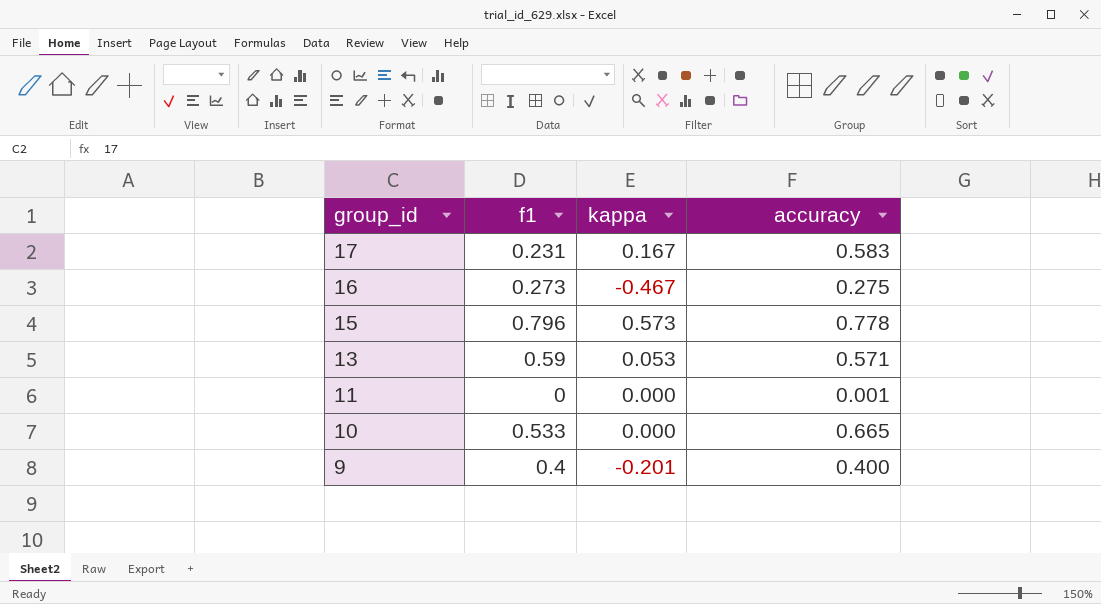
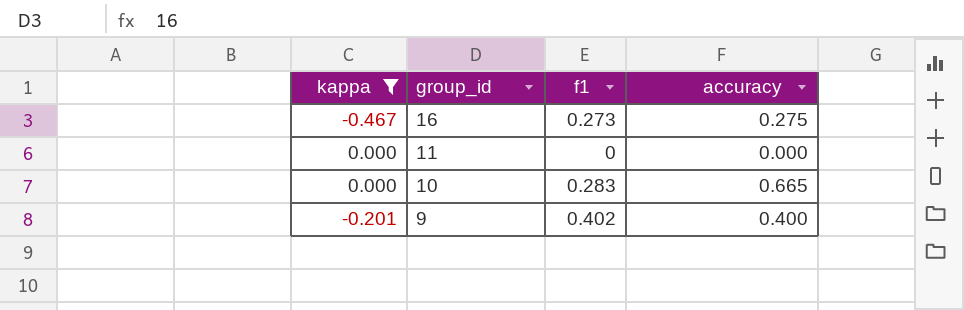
filter: none -> kappa <= 0.000
column kappa | position: 3 -> 1
11 | accuracy: 0.001 -> 0.000
10 | f1: 0.533 -> 0.283
9 | f1: 0.4 -> 0.402

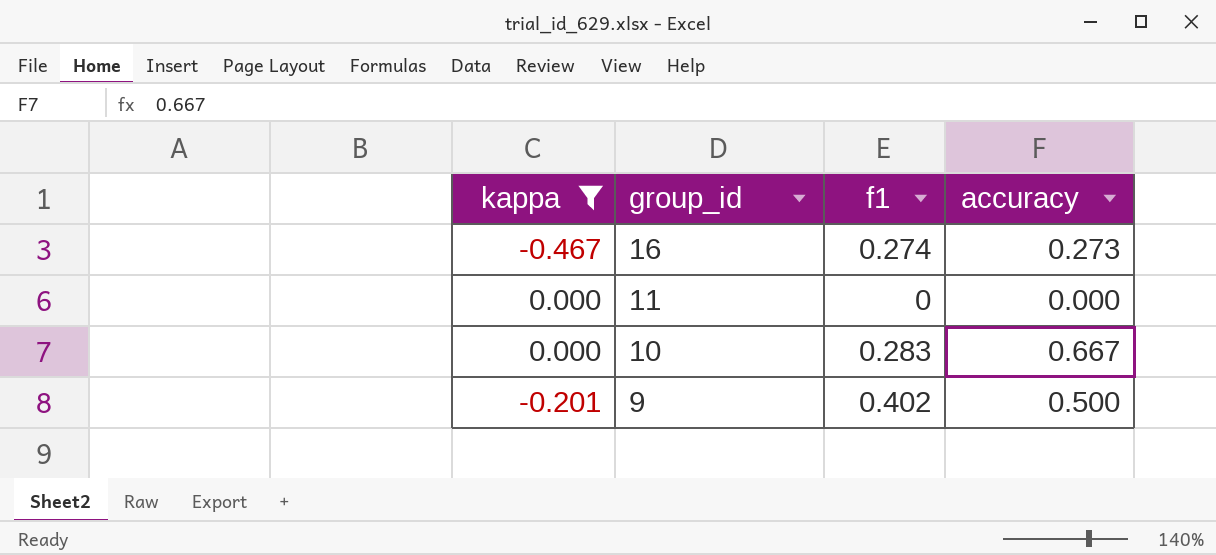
16 | f1: 0.273 -> 0.274
16 | accuracy: 0.275 -> 0.273
10 | accuracy: 0.665 -> 0.667
9 | accuracy: 0.400 -> 0.500

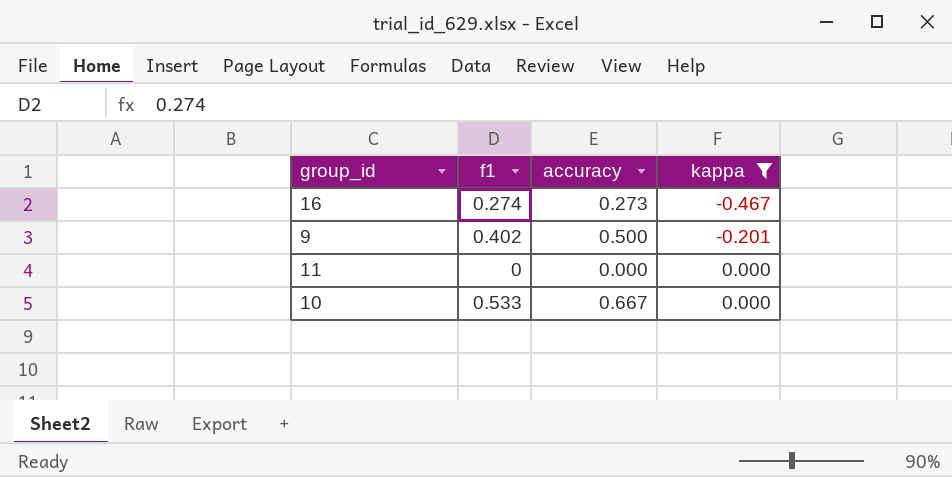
row order: group_id descending -> kappa ascending
column kappa | position: 1 -> 4
10 | f1: 0.283 -> 0.533

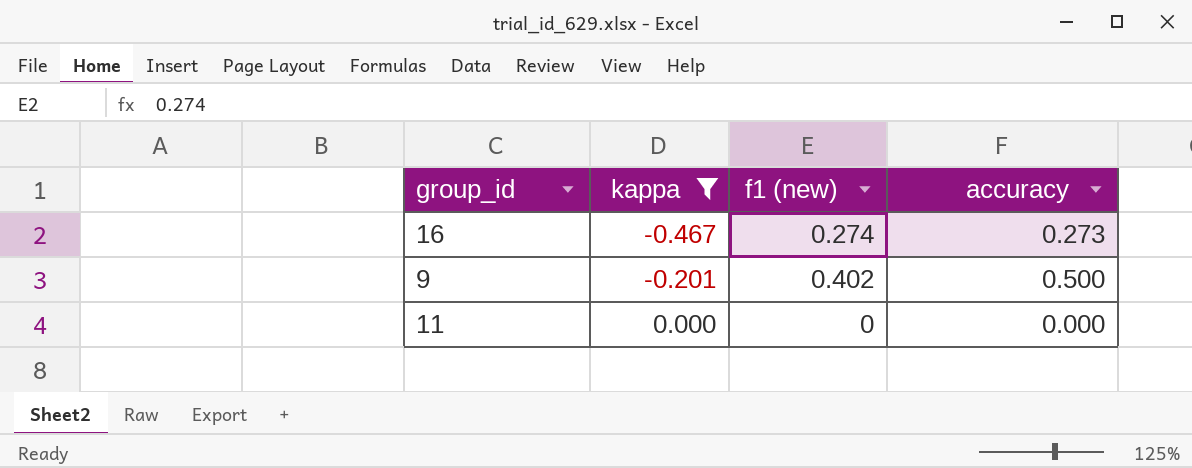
column kappa | position: 4 -> 2
column name: f1 -> f1 (new)
row 10: 0.533 | 0.667 | 0.000 -> none

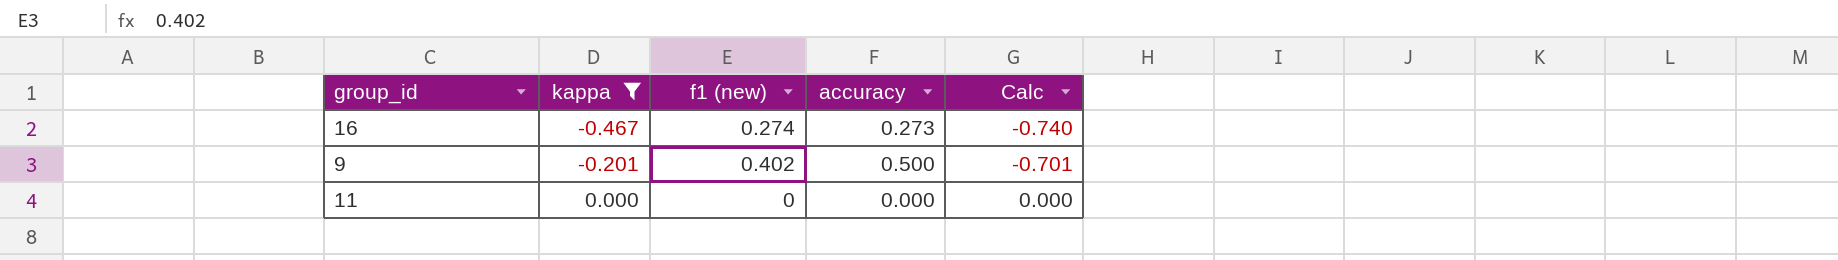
column Calc | formula: none -> [kappa] - [accuracy]

